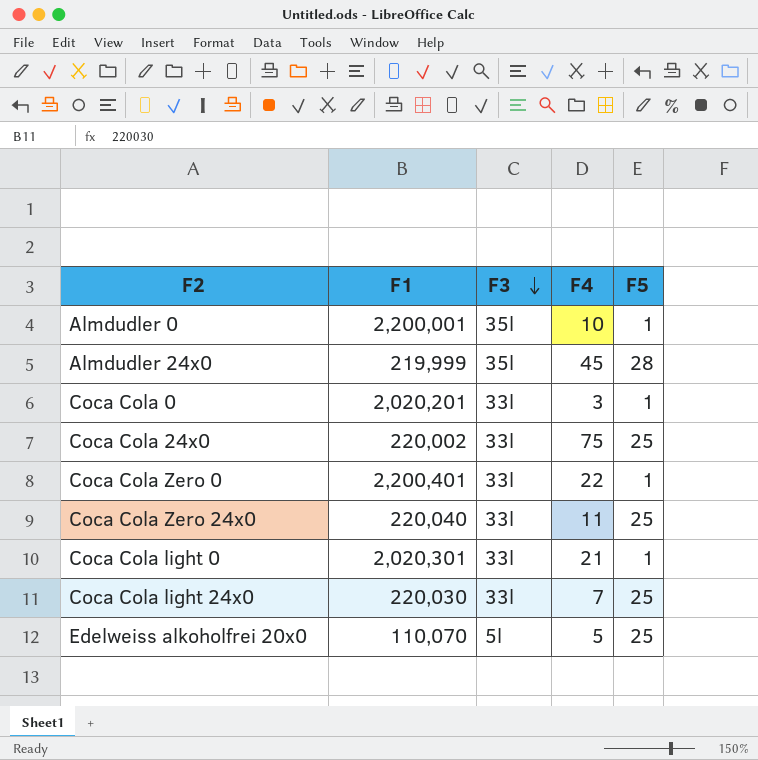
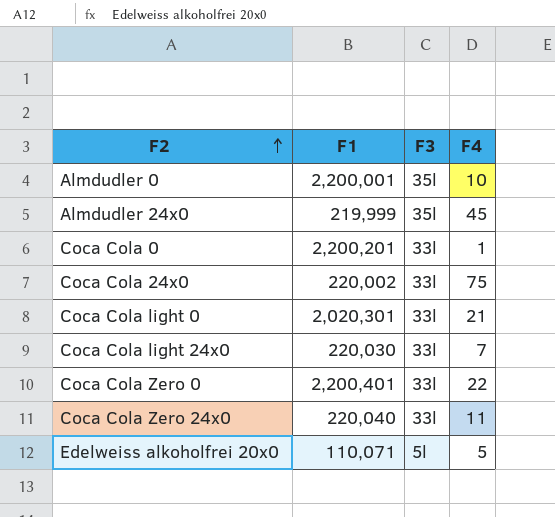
row order: F3 descending -> F2 ascending
column F5 | position: 5 -> none
Coca Cola 0 | F1: 2,020,201 -> 2,200,201
Coca Cola 0 | F4: 3 -> 1
Edelweiss alkoholfrei 20x0 | F1: 110,070 -> 110,071

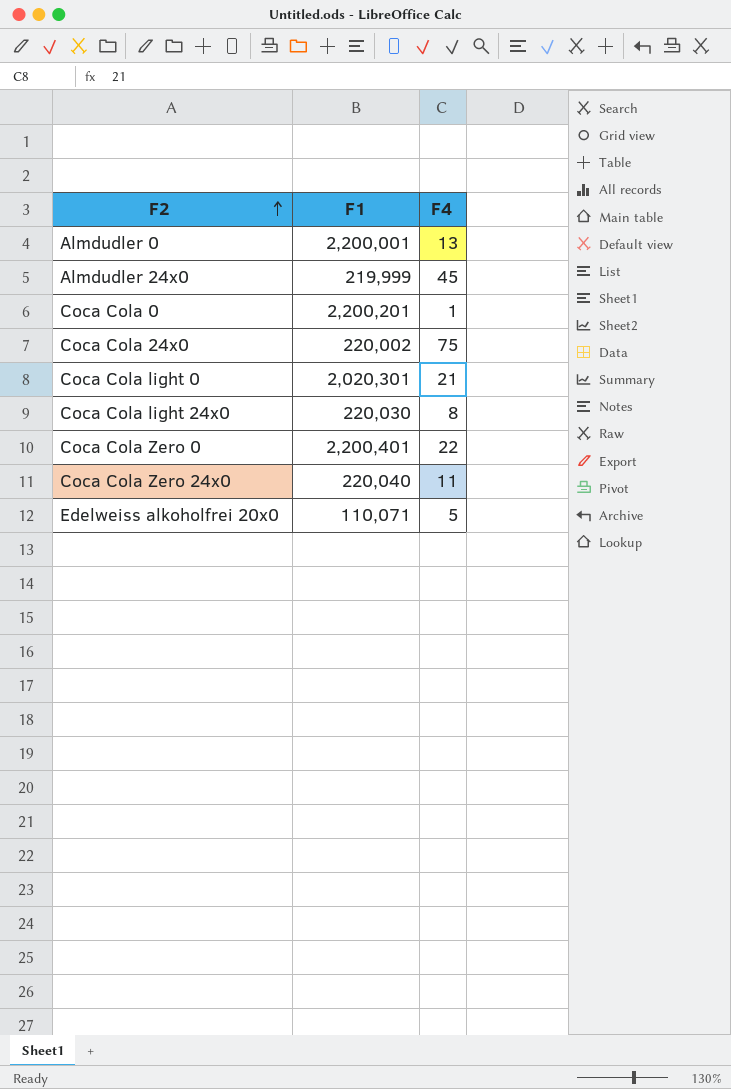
column F3 | position: 3 -> none
Almdudler 0 | F4: 10 -> 13
Coca Cola light 24x0 | F4: 7 -> 8

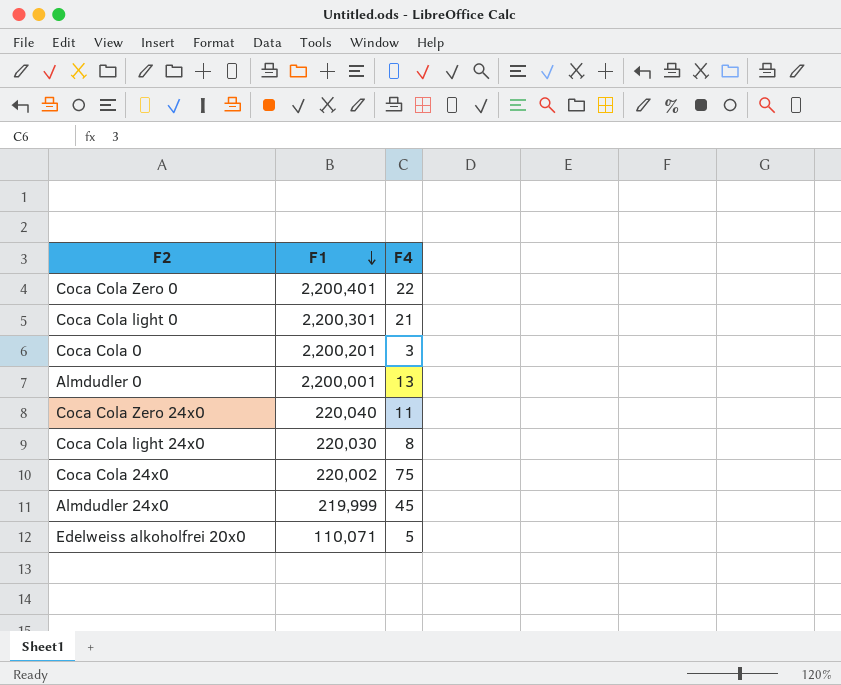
row order: F2 ascending -> F1 descending
Coca Cola light 0 | F1: 2,020,301 -> 2,200,301
Coca Cola 0 | F4: 1 -> 3

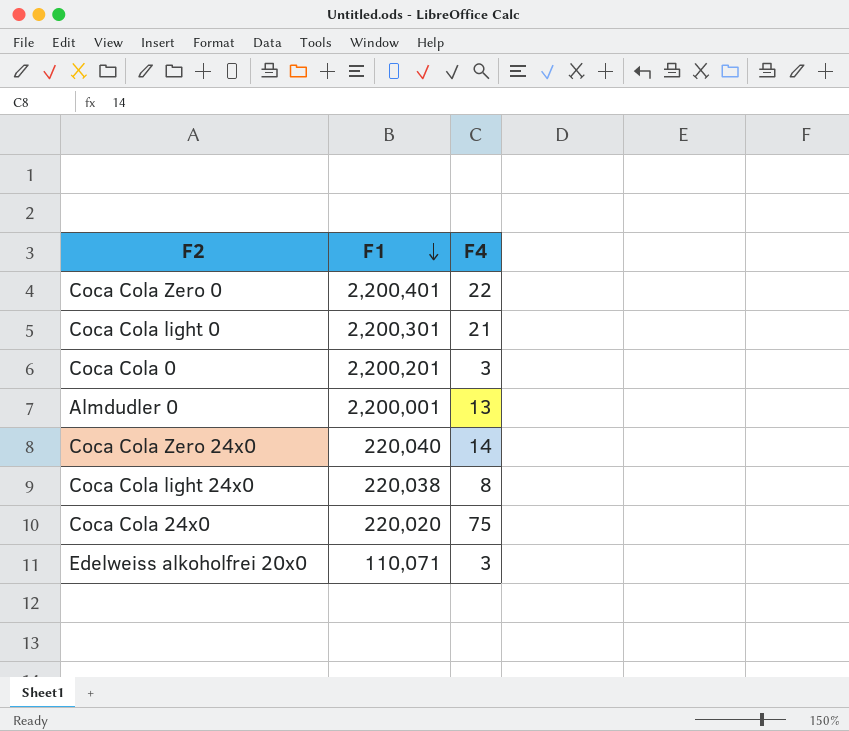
row Almdudler 24x0: 219,999 | 45 -> none
Coca Cola Zero 24x0 | F4: 11 -> 14
Coca Cola light 24x0 | F1: 220,030 -> 220,038
Coca Cola 24x0 | F1: 220,002 -> 220,020
Edelweiss alkoholfrei 20x0 | F4: 5 -> 3

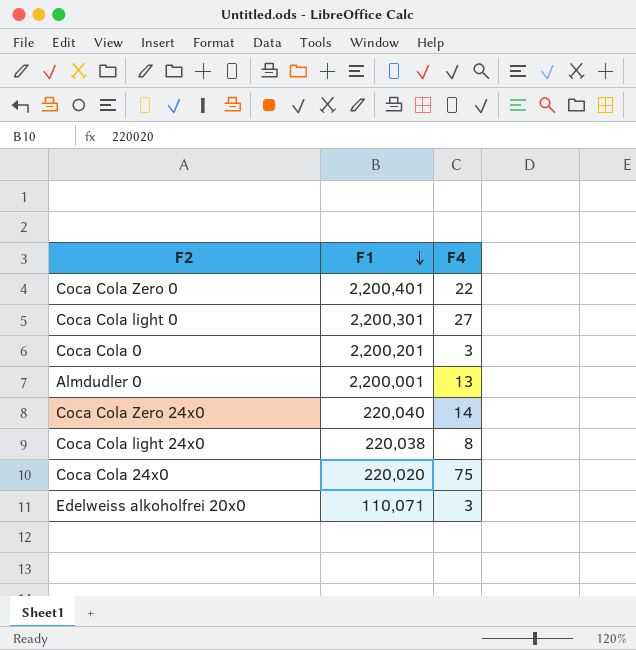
Coca Cola light 0 | F4: 21 -> 27

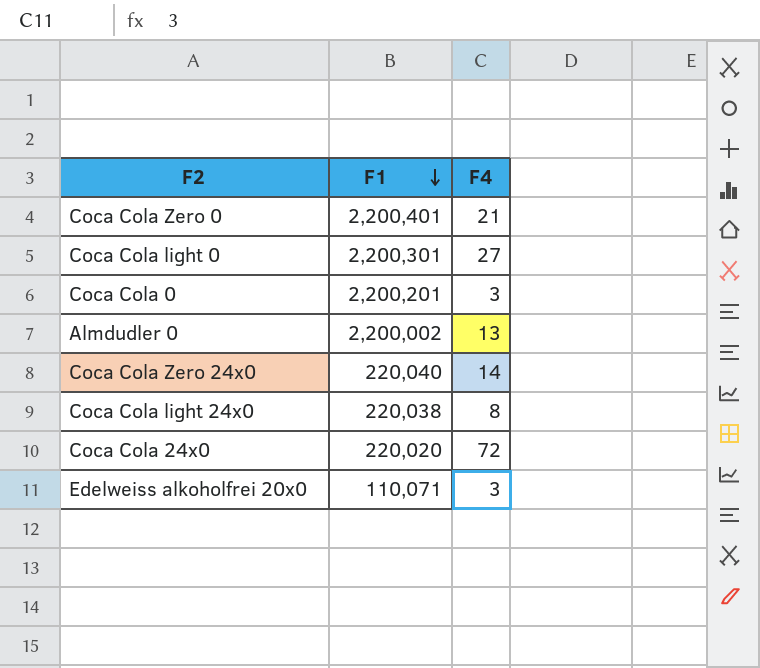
Coca Cola Zero 0 | F4: 22 -> 21
Almdudler 0 | F1: 2,200,001 -> 2,200,002
Coca Cola 24x0 | F4: 75 -> 72

